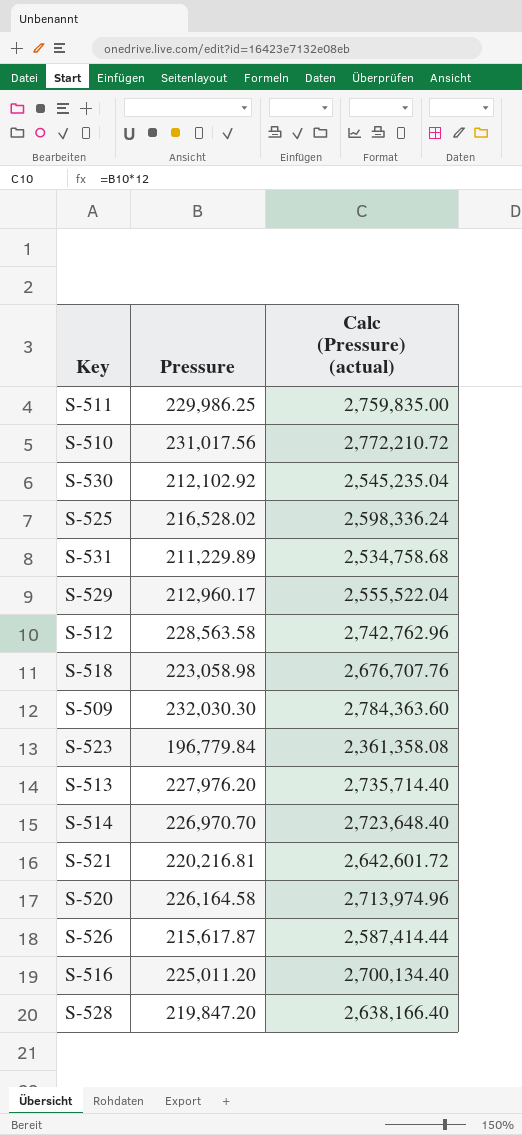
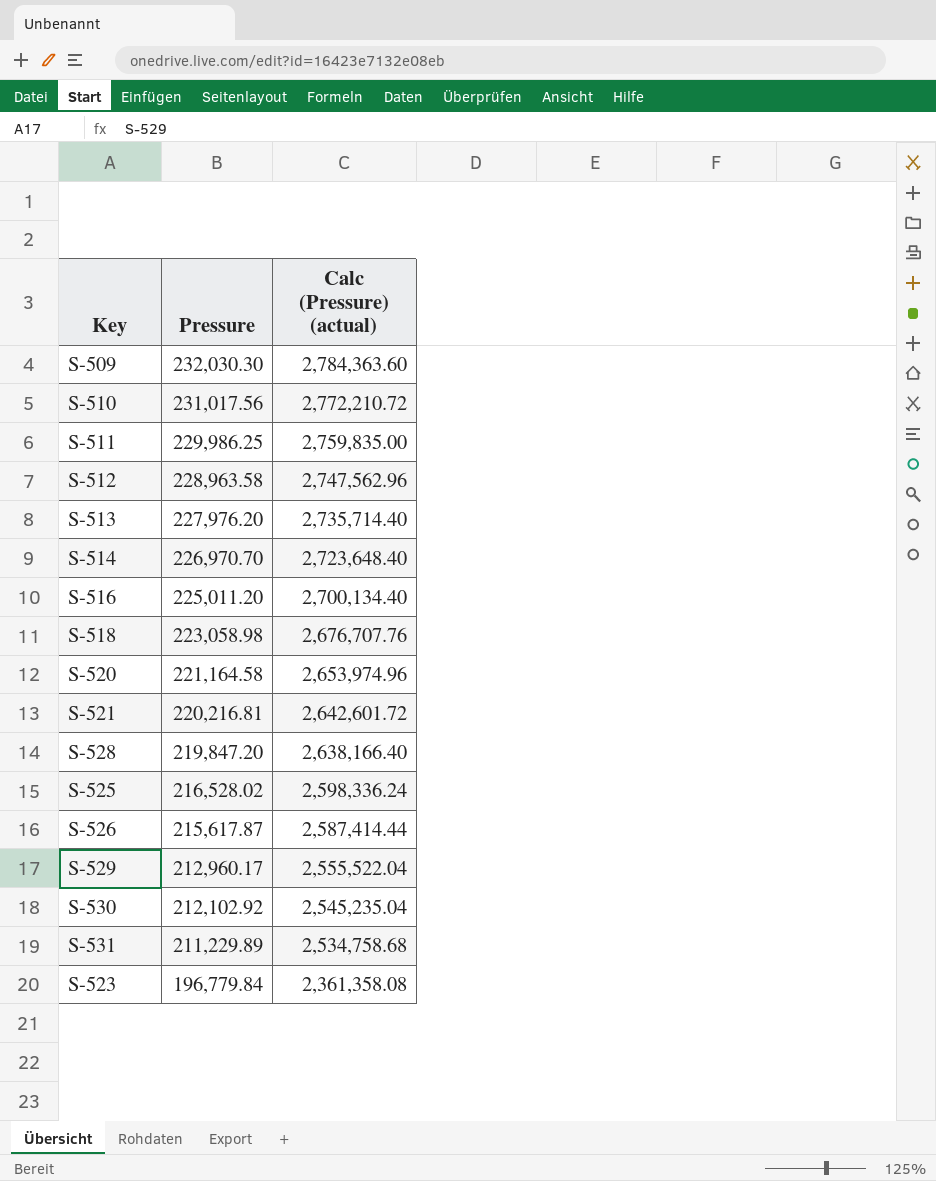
row order: none -> Pressure descending
S-512 | Pressure: 228,563.58 -> 228,963.58
S-512 | Calc (Pressure) (actual): 2,742,762.96 -> 2,747,562.96
S-520 | Pressure: 226,164.58 -> 221,164.58
S-520 | Calc (Pressure) (actual): 2,713,974.96 -> 2,653,974.96

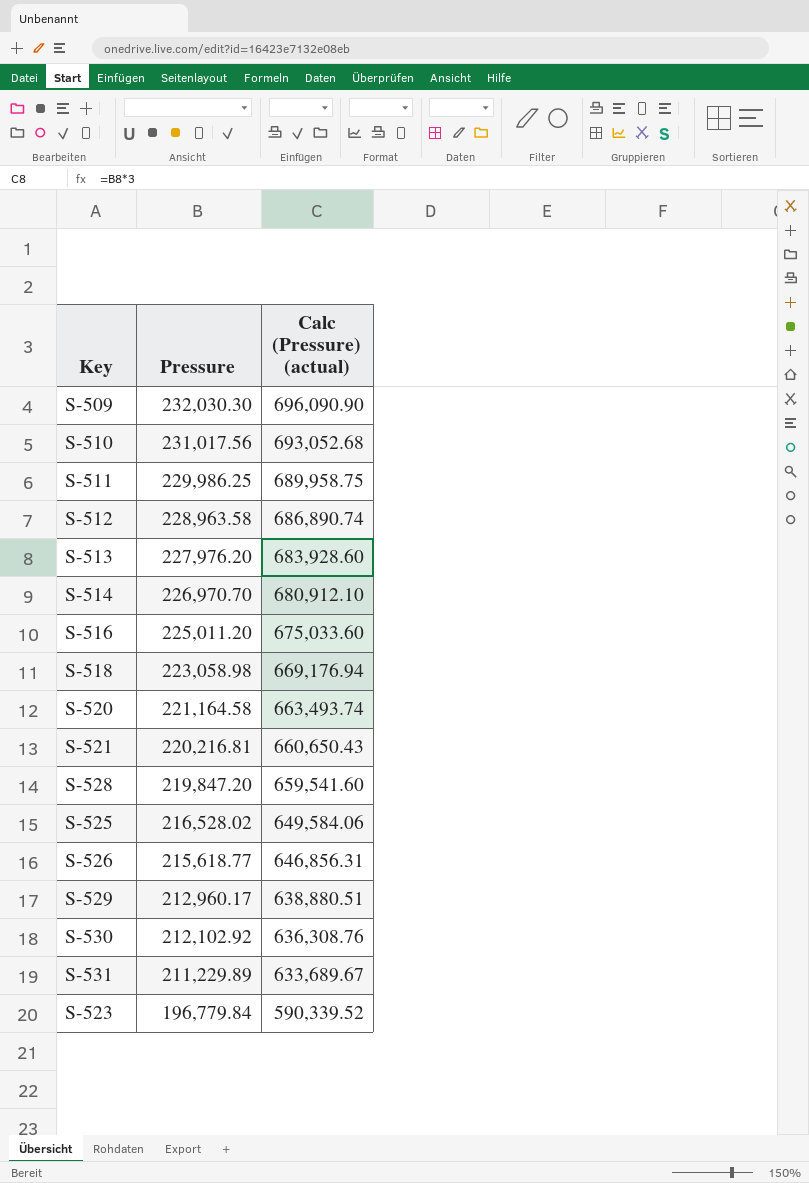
column Calc (Pressure) (actual) | formula: [Pressure] * 12 -> [Pressure] * 3
S-526 | Pressure: 215,617.87 -> 215,618.77

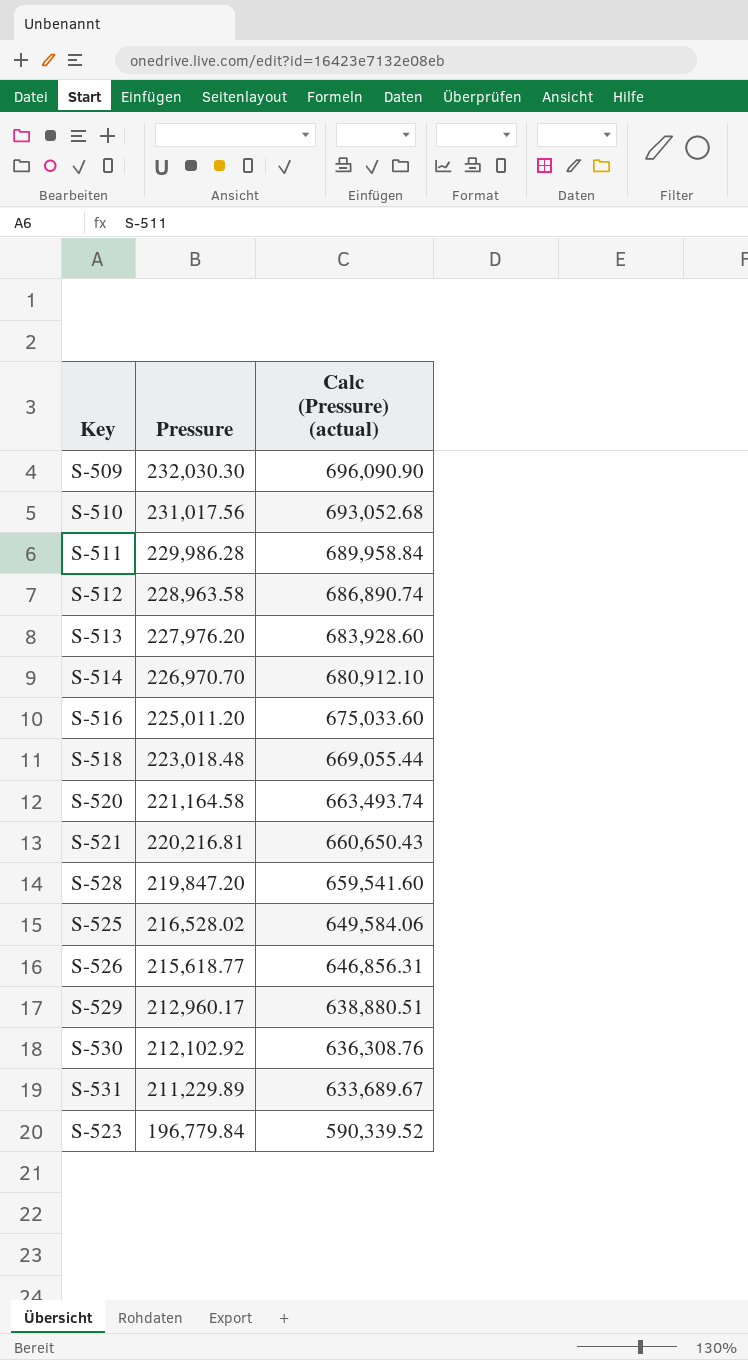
S-511 | Pressure: 229,986.25 -> 229,986.28
S-511 | Calc (Pressure) (actual): 689,958.75 -> 689,958.84
S-518 | Pressure: 223,058.98 -> 223,018.48
S-518 | Calc (Pressure) (actual): 669,176.94 -> 669,055.44

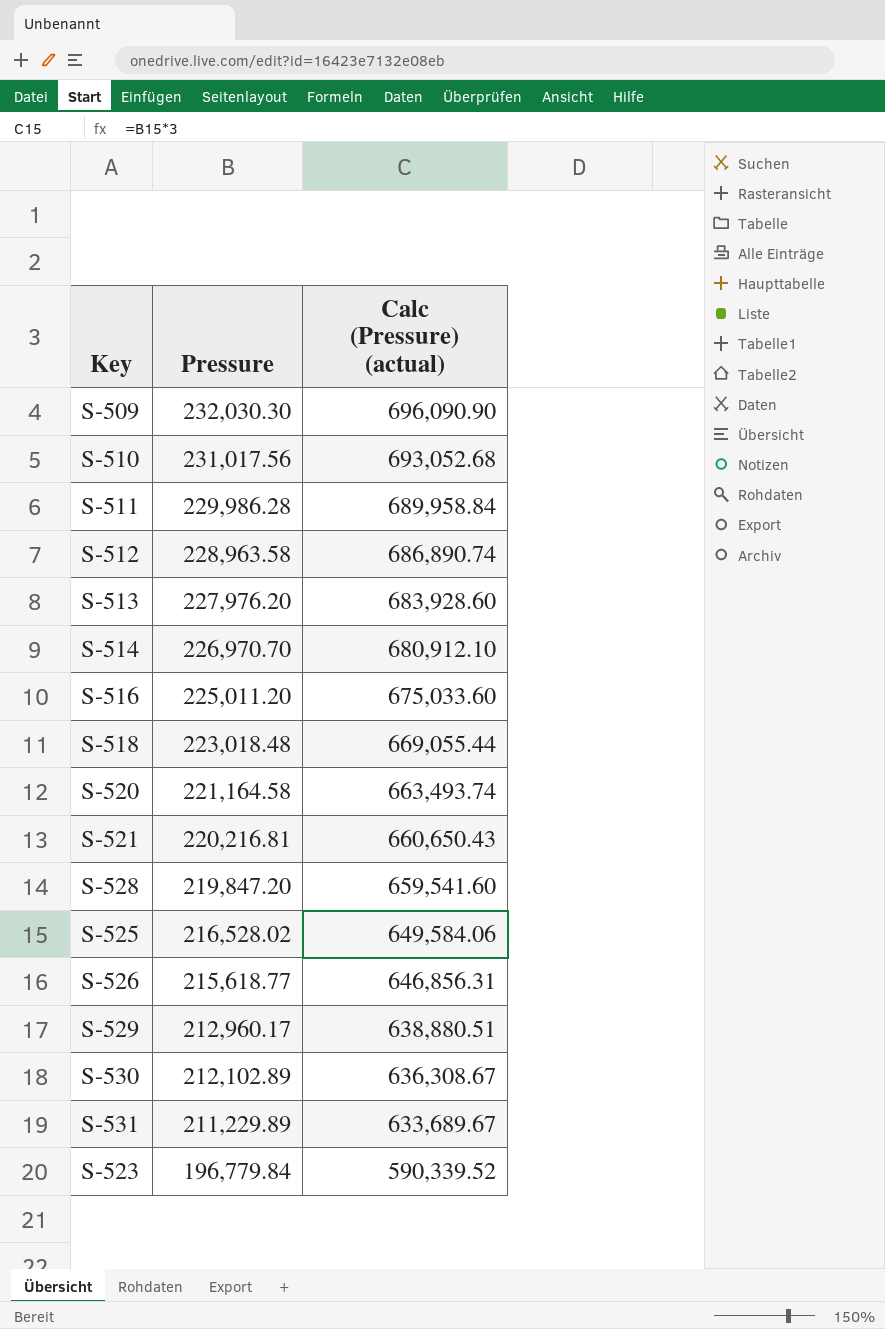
S-530 | Pressure: 212,102.92 -> 212,102.89
S-530 | Calc (Pressure) (actual): 636,308.76 -> 636,308.67

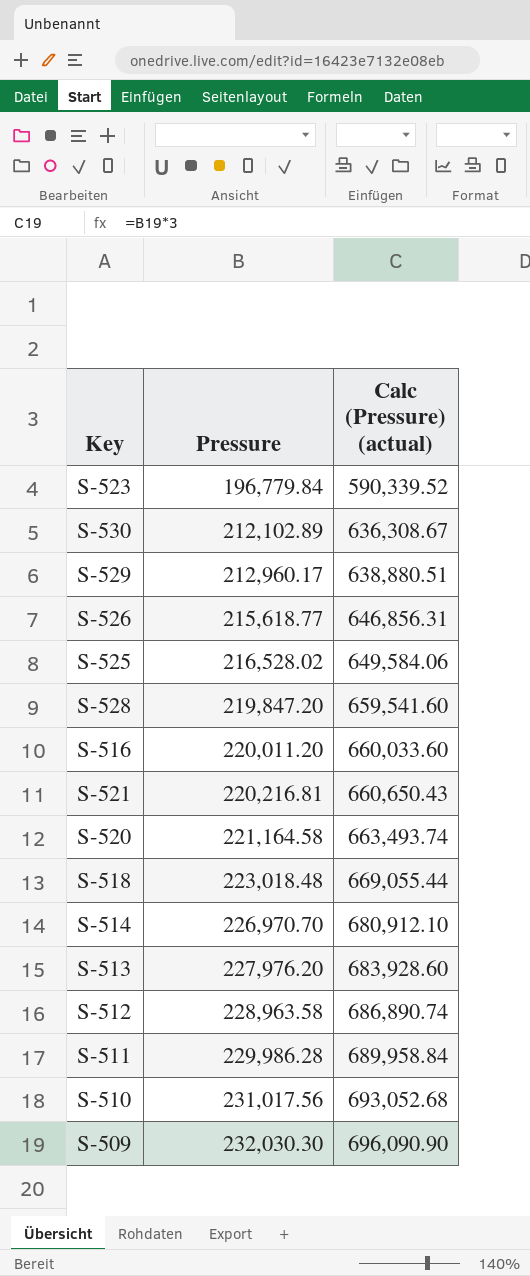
row order: Pressure descending -> Pressure ascending
row S-531: 211,229.89 | 633,689.67 -> none
S-516 | Pressure: 225,011.20 -> 220,011.20
S-516 | Calc (Pressure) (actual): 675,033.60 -> 660,033.60

